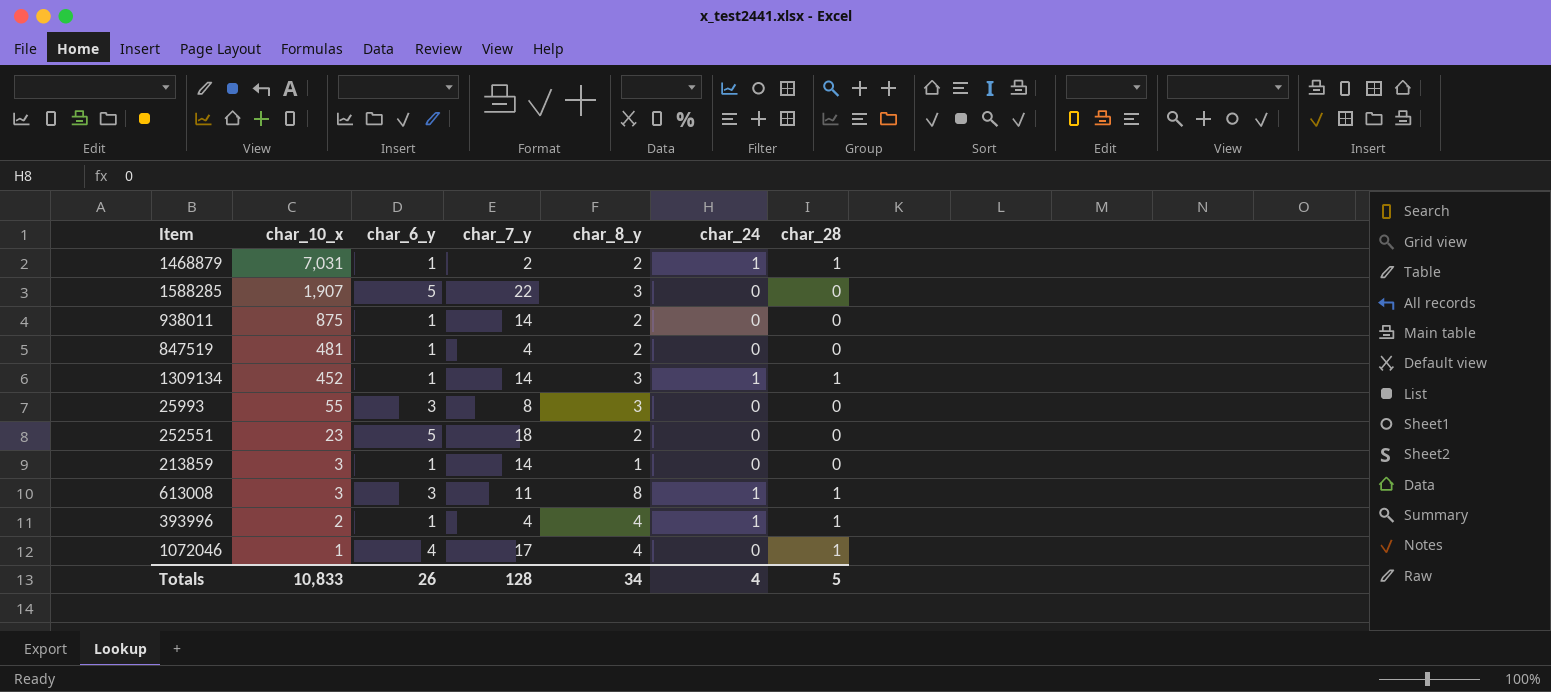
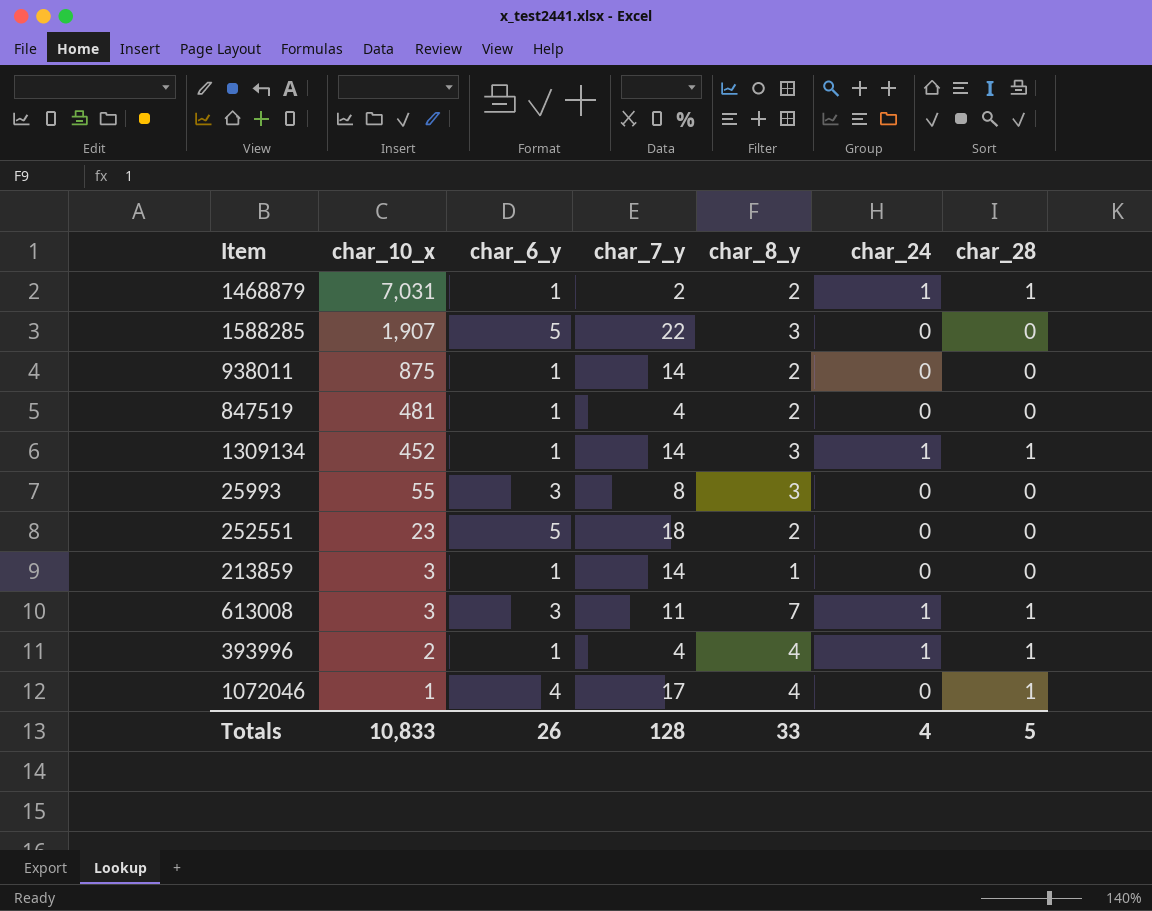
613008 | char_8_y: 8 -> 7
Totals | char_8_y: 34 -> 33

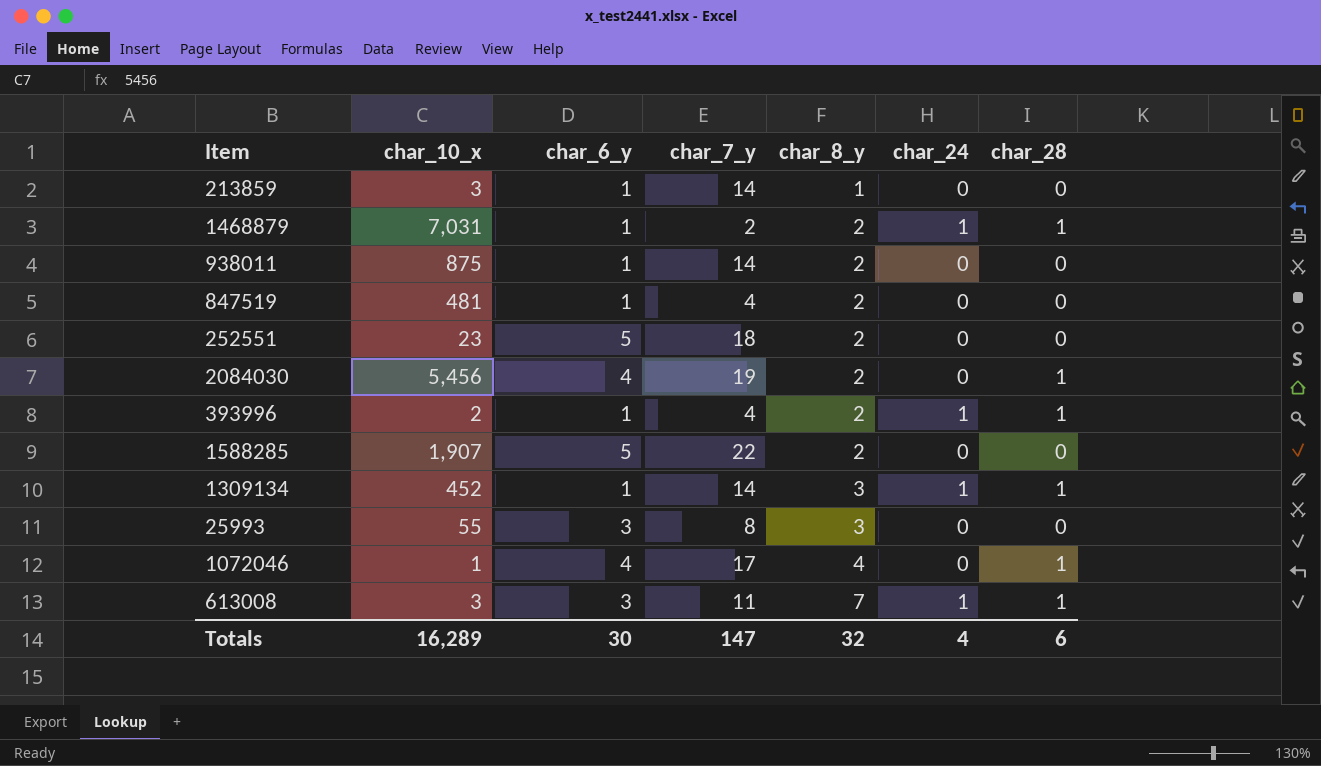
row order: char_10_x descending -> char_8_y ascending
row 2084030: none -> 5,456 | 4 | 19 | 2 | 0 | 1
393996 | char_8_y: 4 -> 2
1588285 | char_8_y: 3 -> 2
Totals | char_10_x: 10,833 -> 16,289
Totals | char_6_y: 26 -> 30
Totals | char_7_y: 128 -> 147
Totals | char_8_y: 33 -> 32
Totals | char_28: 5 -> 6

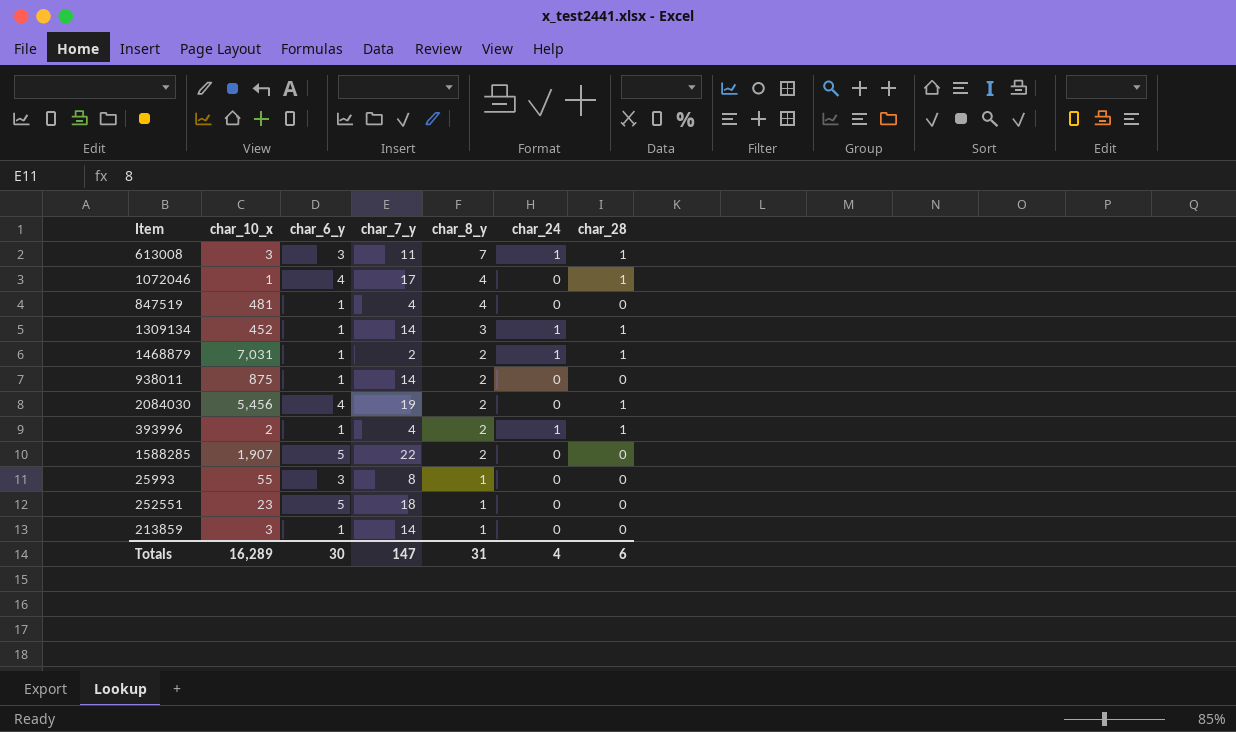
row order: char_8_y ascending -> char_8_y descending
847519 | char_8_y: 2 -> 4
25993 | char_8_y: 3 -> 1
252551 | char_8_y: 2 -> 1
Totals | char_8_y: 32 -> 31

